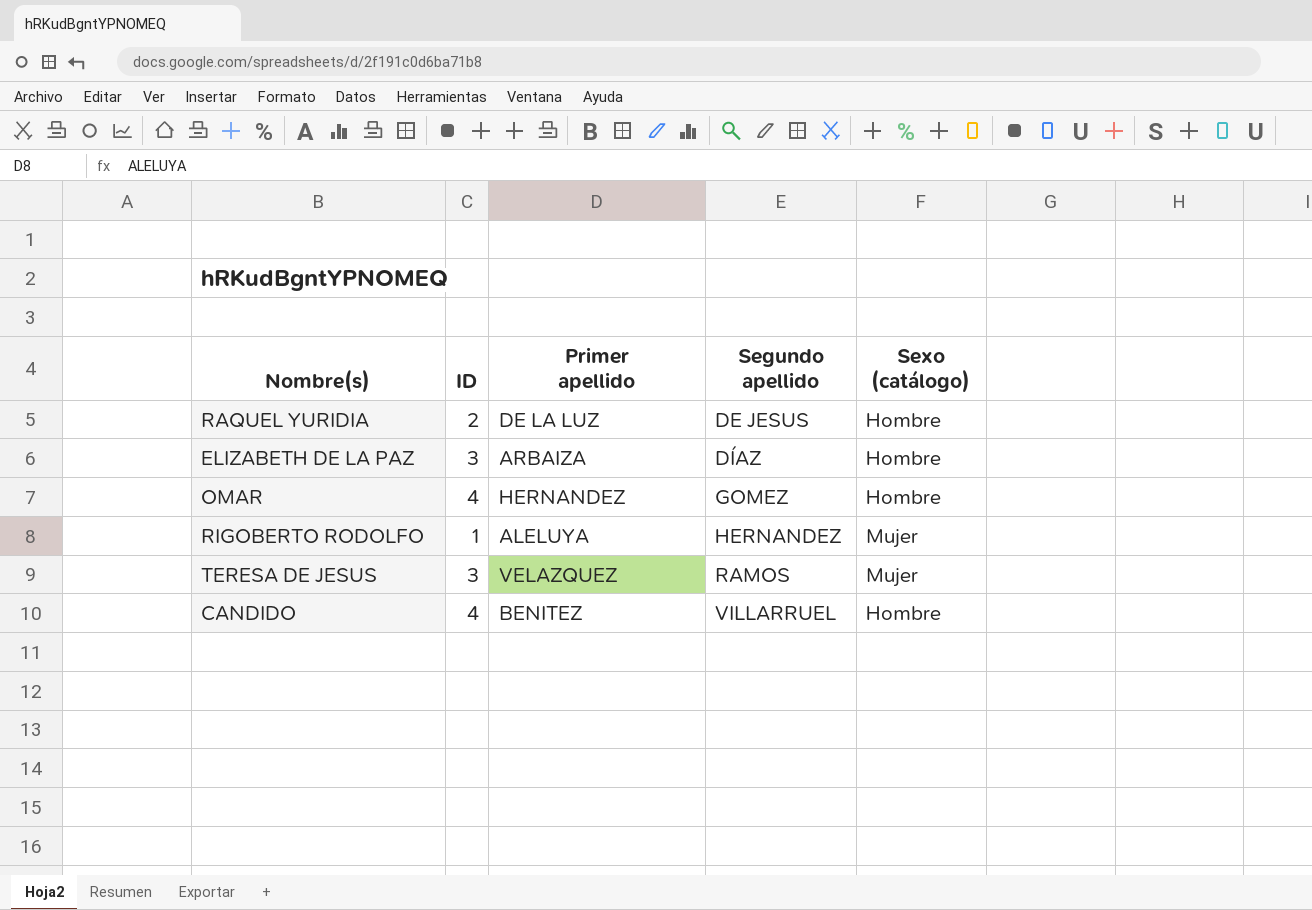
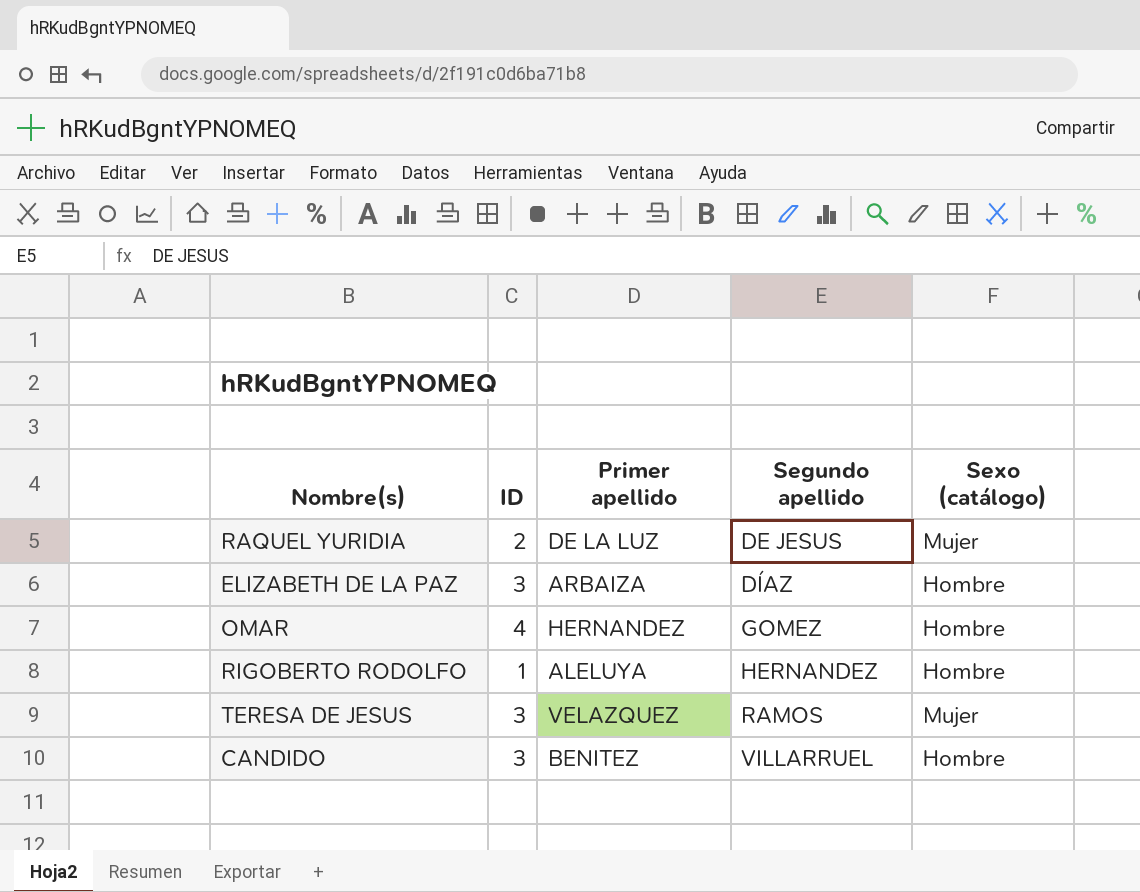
RAQUEL YURIDIA | Sexo (catálogo): Hombre -> Mujer
RIGOBERTO RODOLFO | Sexo (catálogo): Mujer -> Hombre
CANDIDO | ID: 4 -> 3

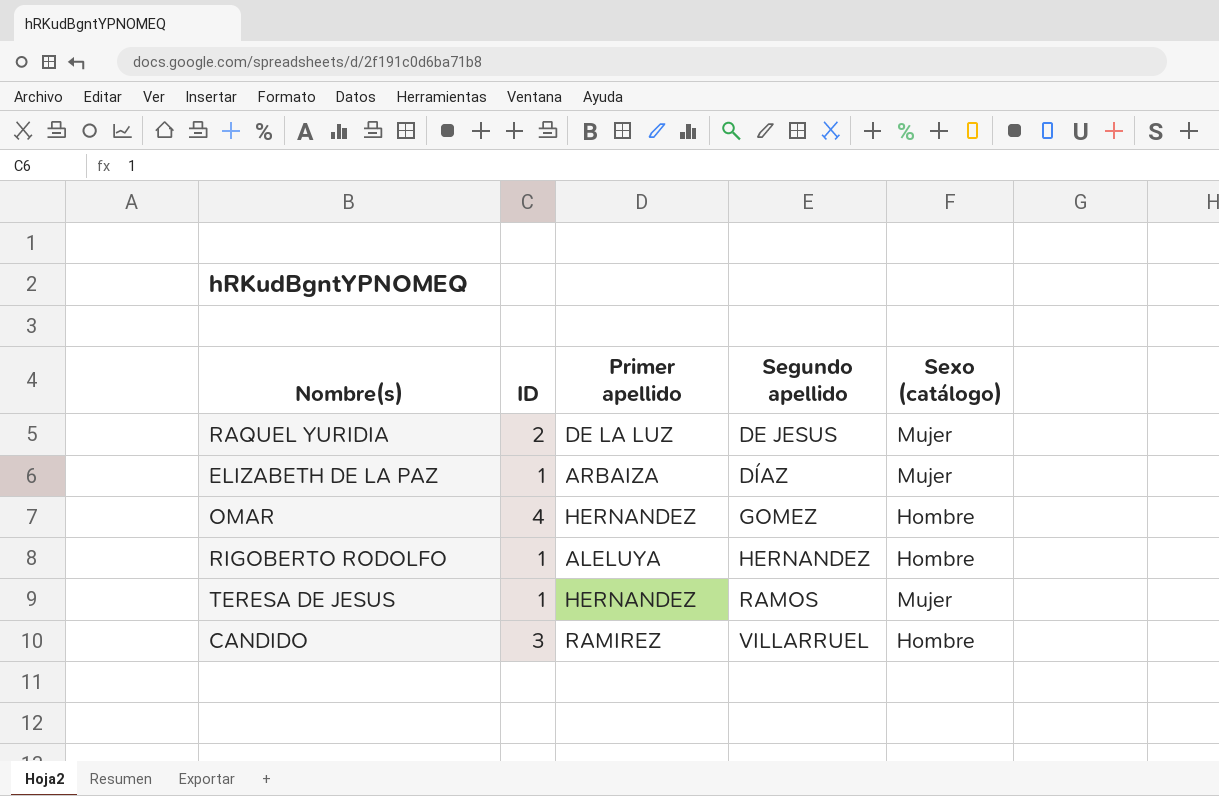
ELIZABETH DE LA PAZ | ID: 3 -> 1
ELIZABETH DE LA PAZ | Sexo (catálogo): Hombre -> Mujer
TERESA DE JESUS | ID: 3 -> 1
TERESA DE JESUS | Primer apellido: VELAZQUEZ -> HERNANDEZ
CANDIDO | Primer apellido: BENITEZ -> RAMIREZ

